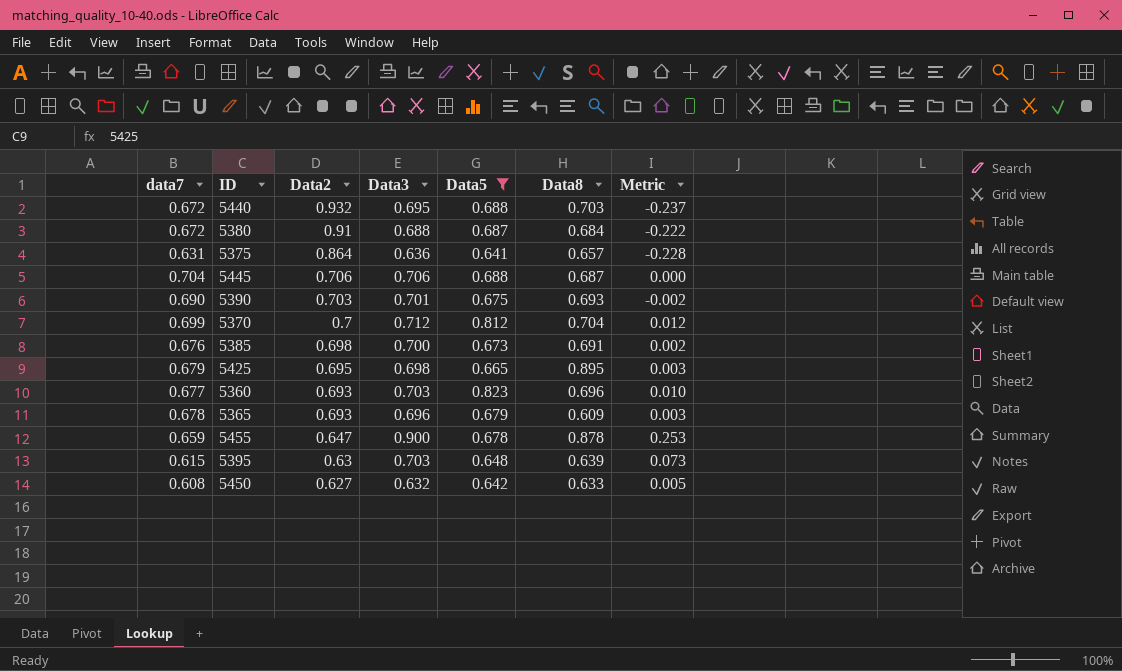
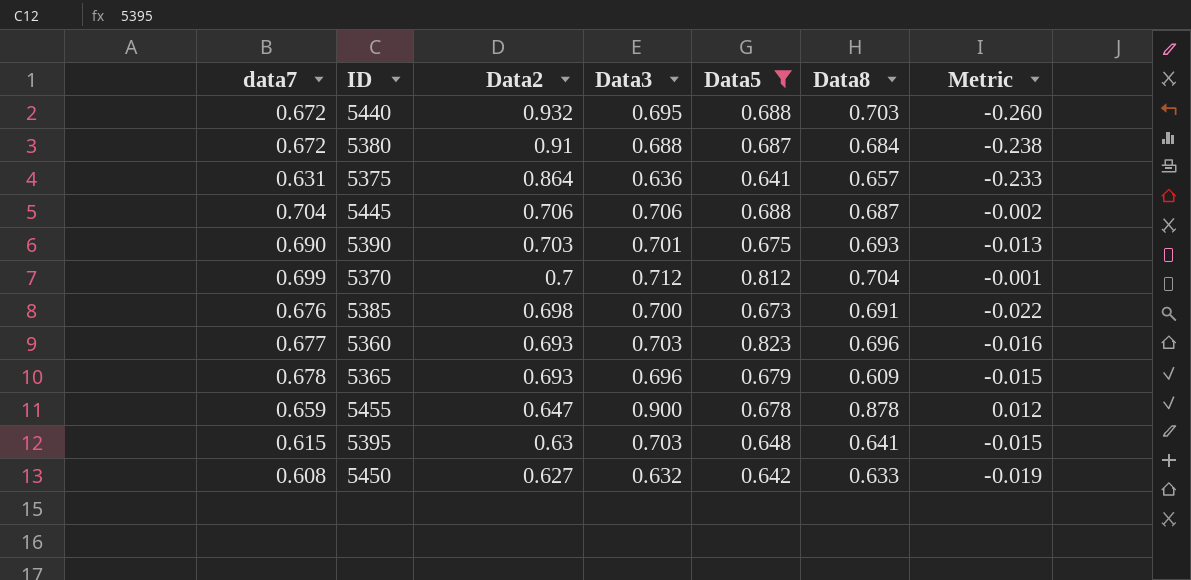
column Metric | formula: [Data3] - [Data2] -> [data7] - [Data2]
row 5425: 0.679 | 0.695 | 0.698 | 0.665 | 0.895 | 0.003 -> none
5395 | Data8: 0.639 -> 0.641

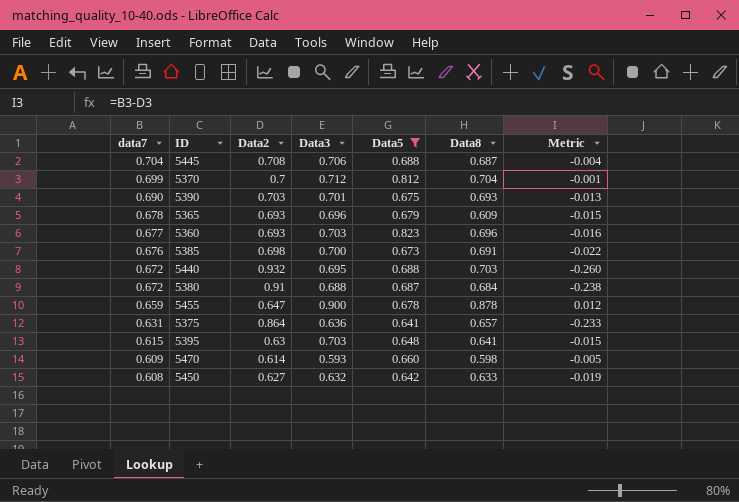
row order: Data2 descending -> data7 descending
5445 | Data2: 0.706 -> 0.708
5445 | Metric: -0.002 -> -0.004
row 5470: none -> 0.609 | 0.614 | 0.593 | 0.660 | 0.598 | -0.005

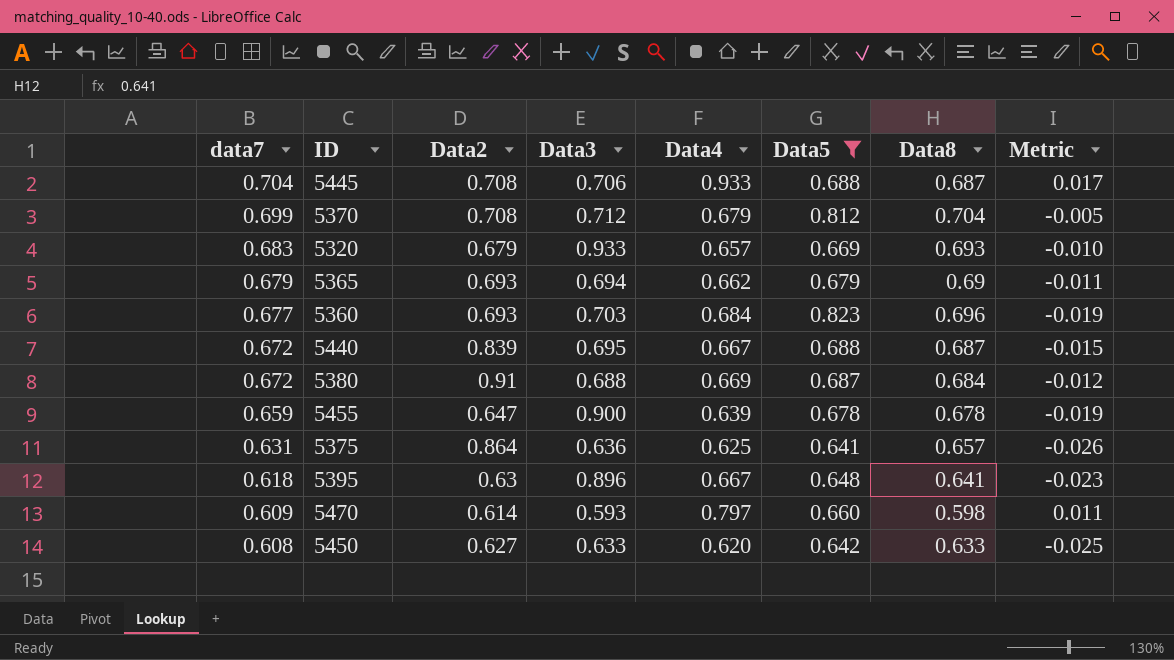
column Data4 | position: none -> 5
column Metric | formula: [data7] - [Data2] -> [data7] - [Data8]
row 5390: 0.690 | 0.703 | 0.701 | 0.675 | 0.693 | -0.013 -> none
row 5385: 0.676 | 0.698 | 0.700 | 0.673 | 0.691 | -0.022 -> none
5370 | Data2: 0.7 -> 0.708
row 5320: none -> 0.683 | 0.679 | 0.933 | 0.657 | 0.669 | 0.693 | -0.010
5365 | data7: 0.678 -> 0.679
5365 | Data3: 0.696 -> 0.694
5365 | Data8: 0.609 -> 0.69
5440 | Data2: 0.932 -> 0.839
5440 | Data8: 0.703 -> 0.687
5455 | Data8: 0.878 -> 0.678
5395 | data7: 0.615 -> 0.618
5395 | Data3: 0.703 -> 0.896
5450 | Data3: 0.632 -> 0.633

